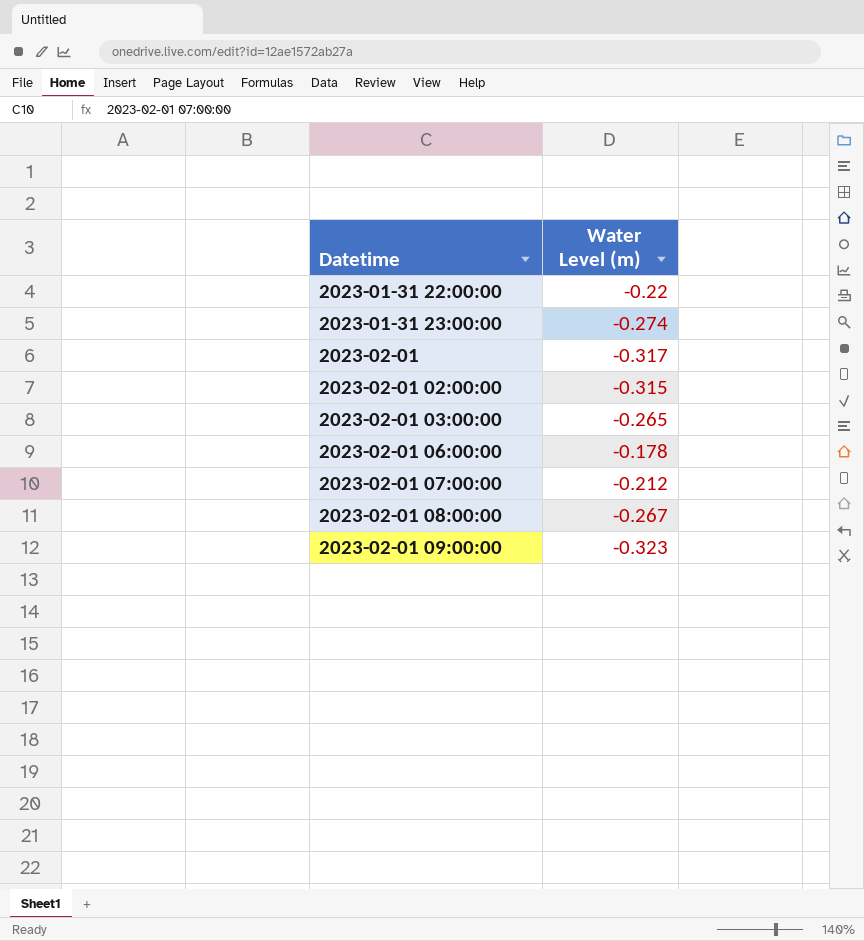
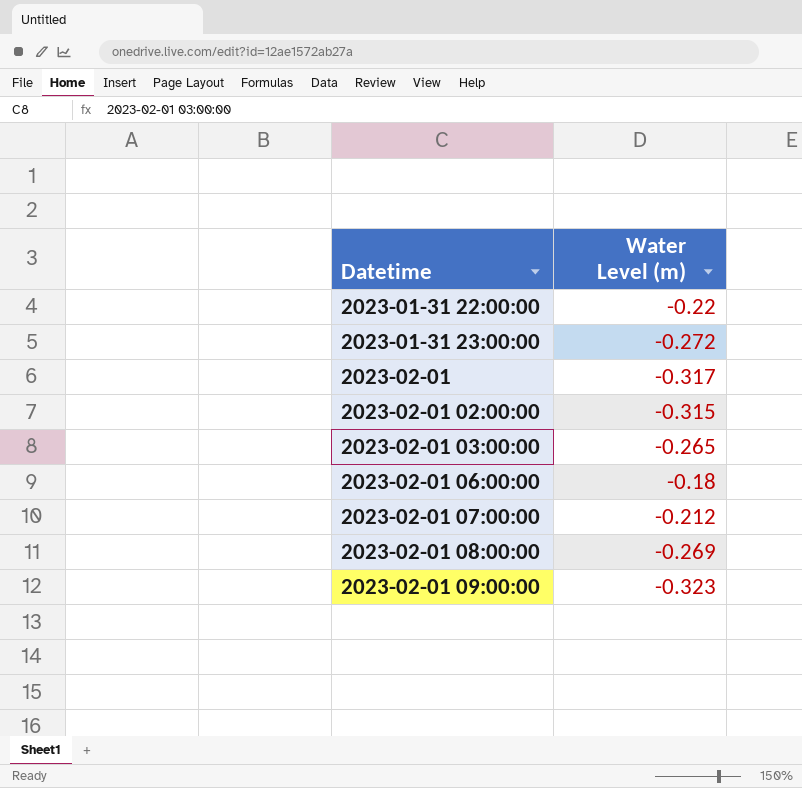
2023-01-31 23:00:00 | Water Level (m): -0.274 -> -0.272
2023-02-01 06:00:00 | Water Level (m): -0.178 -> -0.18
2023-02-01 08:00:00 | Water Level (m): -0.267 -> -0.269

